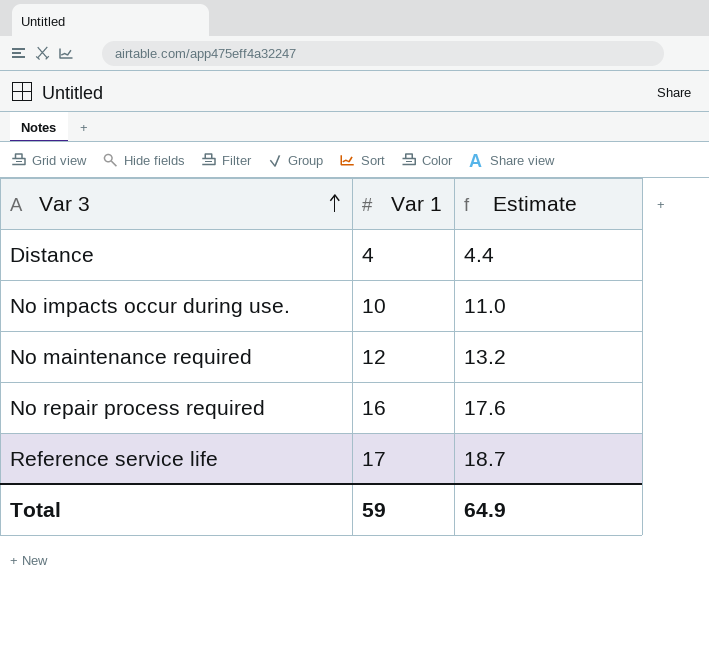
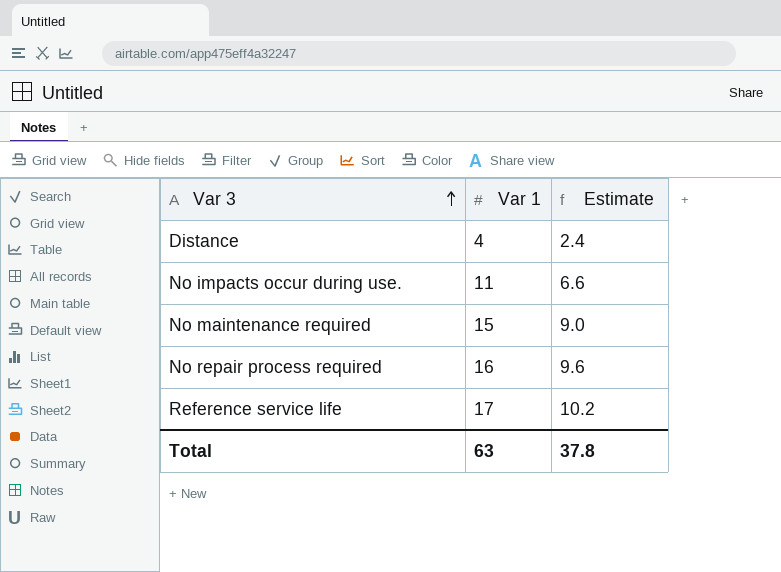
column Estimate | formula: [Var 1] * 1.1 -> [Var 1] * 0.6
No impacts occur during use. | Var 1: 10 -> 11
No maintenance required | Var 1: 12 -> 15
Total | Var 1: 59 -> 63
Total | Estimate: 64.9 -> 37.8

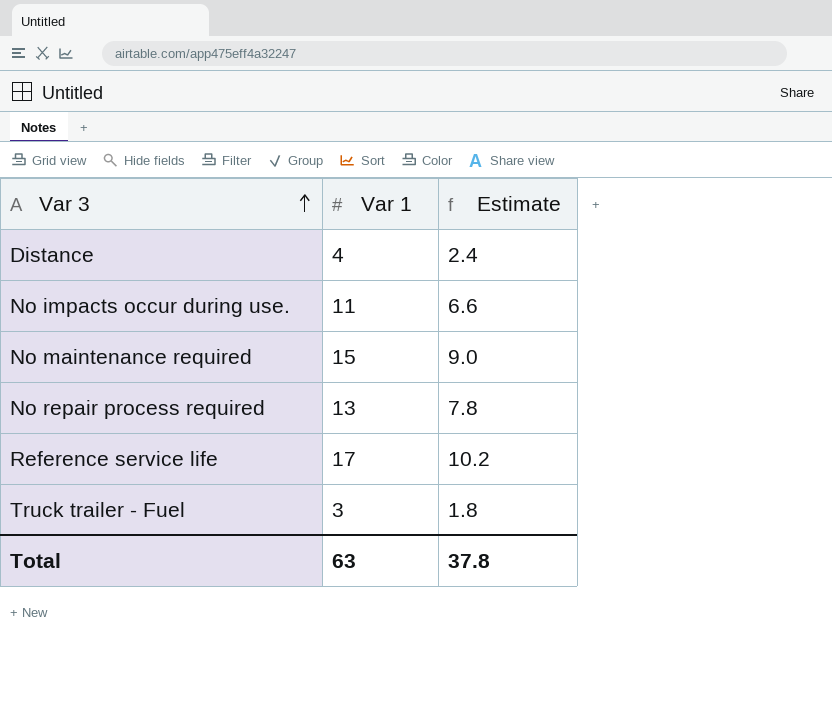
No repair process required | Var 1: 16 -> 13
No repair process required | Estimate: 9.6 -> 7.8
row Truck trailer - Fuel: none -> 3 | 1.8

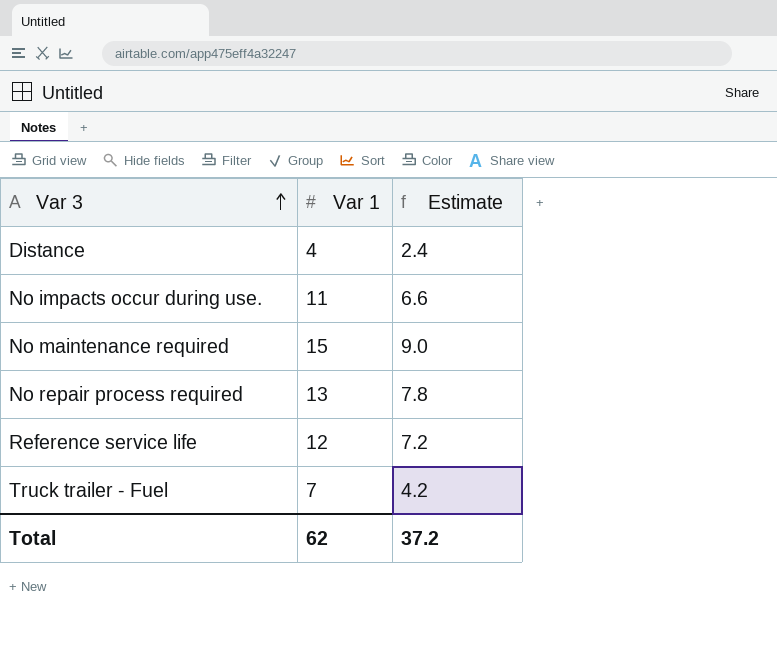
Reference service life | Var 1: 17 -> 12
Reference service life | Estimate: 10.2 -> 7.2
Truck trailer - Fuel | Var 1: 3 -> 7
Truck trailer - Fuel | Estimate: 1.8 -> 4.2
Total | Var 1: 63 -> 62
Total | Estimate: 37.8 -> 37.2

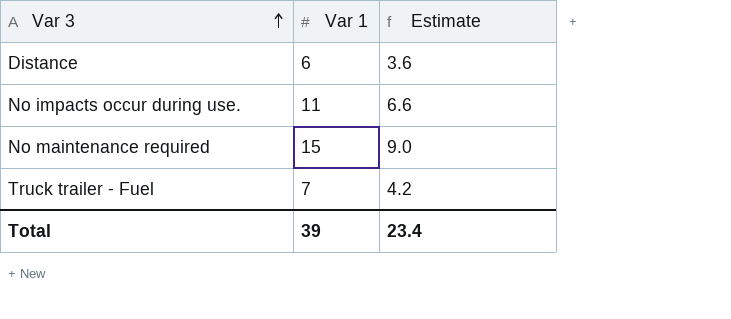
row No repair process required: 13 | 7.8 -> none
row Reference service life: 12 | 7.2 -> none
Distance | Var 1: 4 -> 6
Distance | Estimate: 2.4 -> 3.6
Total | Var 1: 62 -> 39
Total | Estimate: 37.2 -> 23.4

